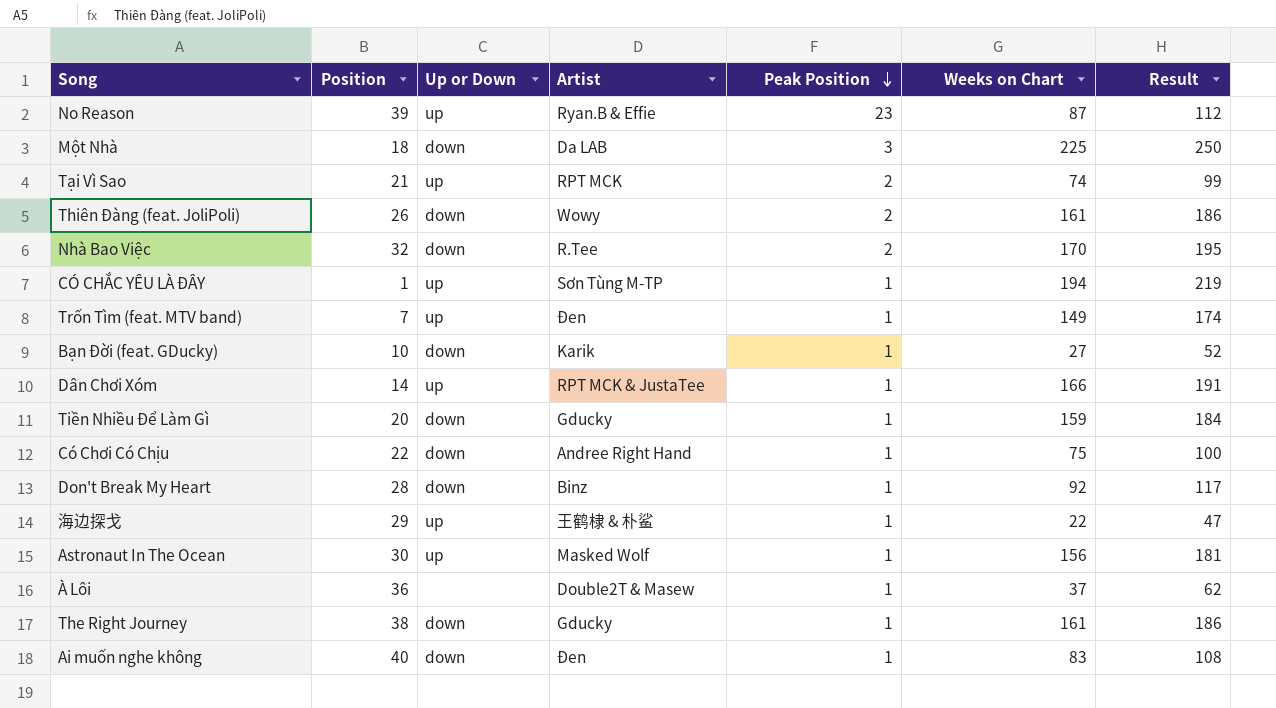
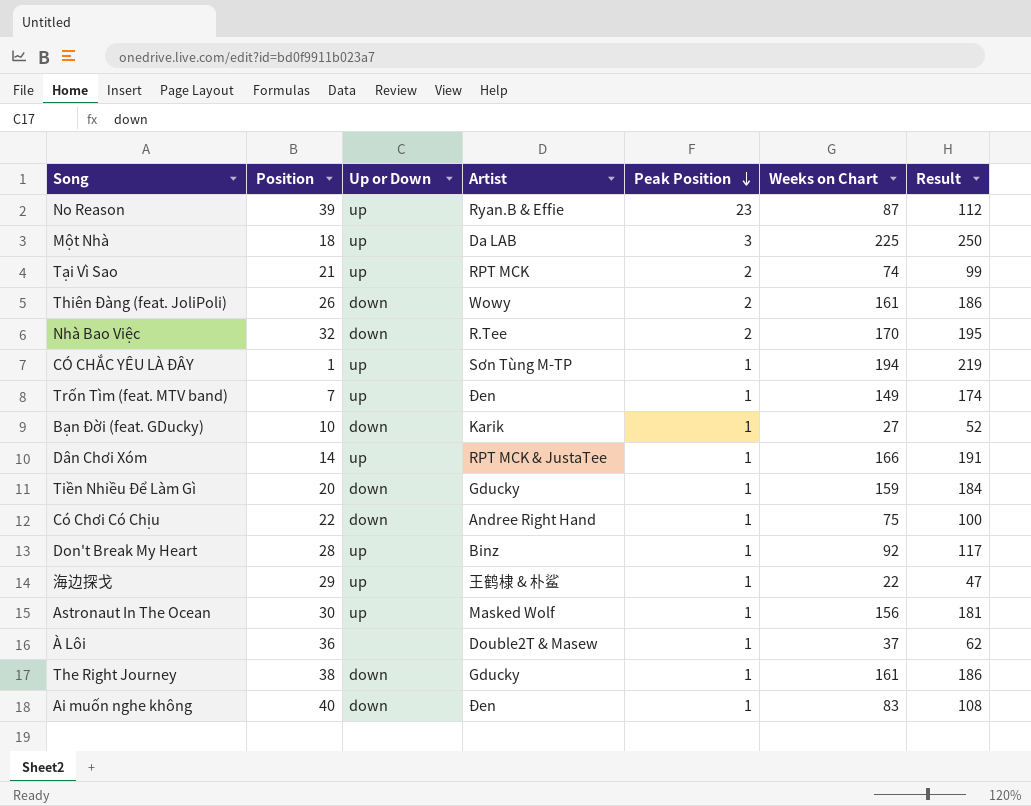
Một Nhà | Up or Down: down -> up
Don't Break My Heart | Up or Down: down -> up

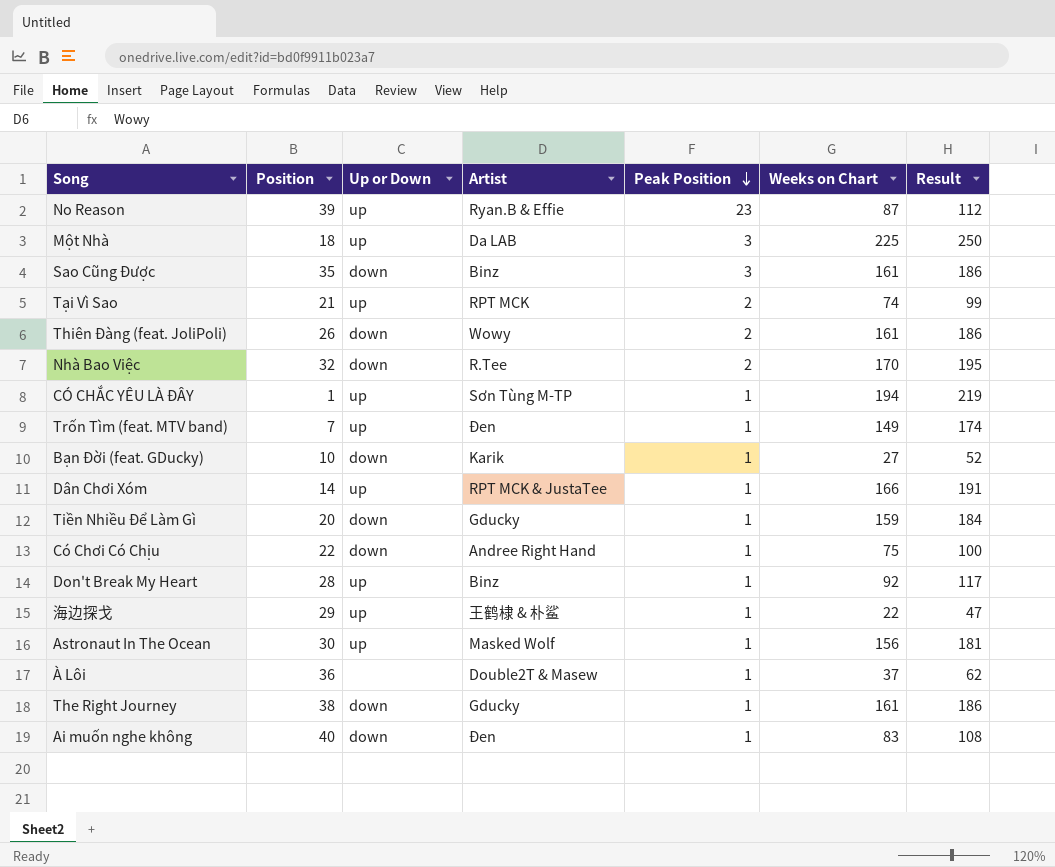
row Sao Cũng Được: none -> 35 | down | Binz | 3 | 161 | 186

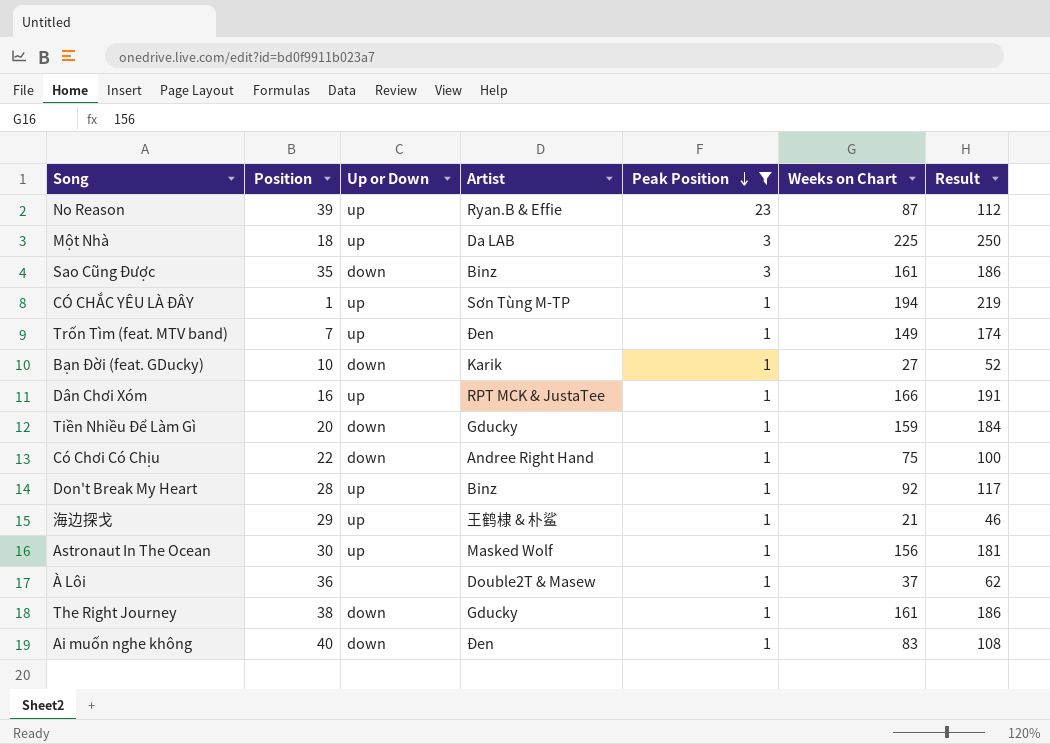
filter: none -> Peak Position != 2
Dân Chơi Xóm | Position: 14 -> 16
海边探戈 | Weeks on Chart: 22 -> 21
海边探戈 | Result: 47 -> 46

